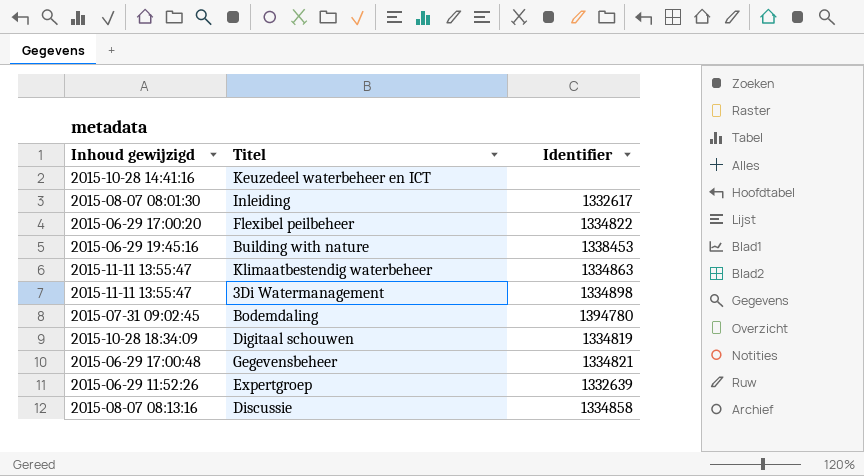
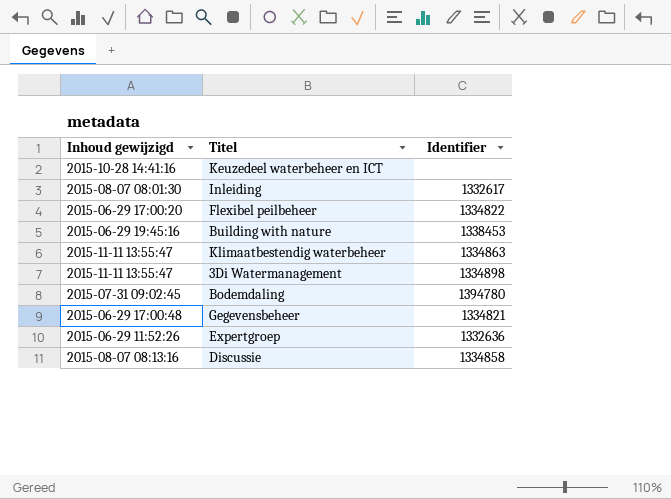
row Digitaal schouwen: 2015-10-28 18:34:09 | 1334819 -> none
Expertgroep | Identifier: 1332639 -> 1332636

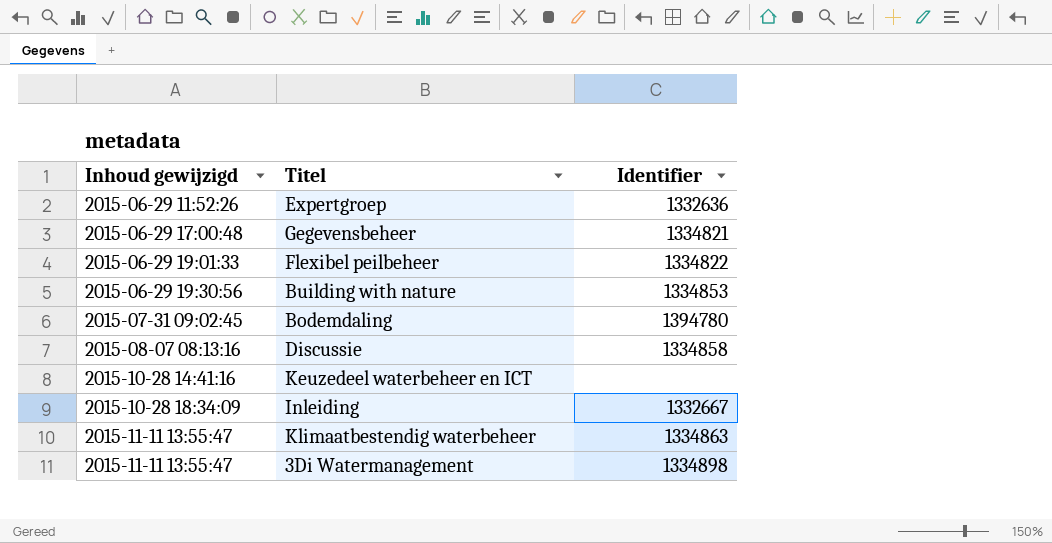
row order: none -> Inhoud gewijzigd ascending
Flexibel peilbeheer | Inhoud gewijzigd: 2015-06-29 17:00:20 -> 2015-06-29 19:01:33
Building with nature | Inhoud gewijzigd: 2015-06-29 19:45:16 -> 2015-06-29 19:30:56
Building with nature | Identifier: 1338453 -> 1334853
Inleiding | Inhoud gewijzigd: 2015-08-07 08:01:30 -> 2015-10-28 18:34:09
Inleiding | Identifier: 1332617 -> 1332667

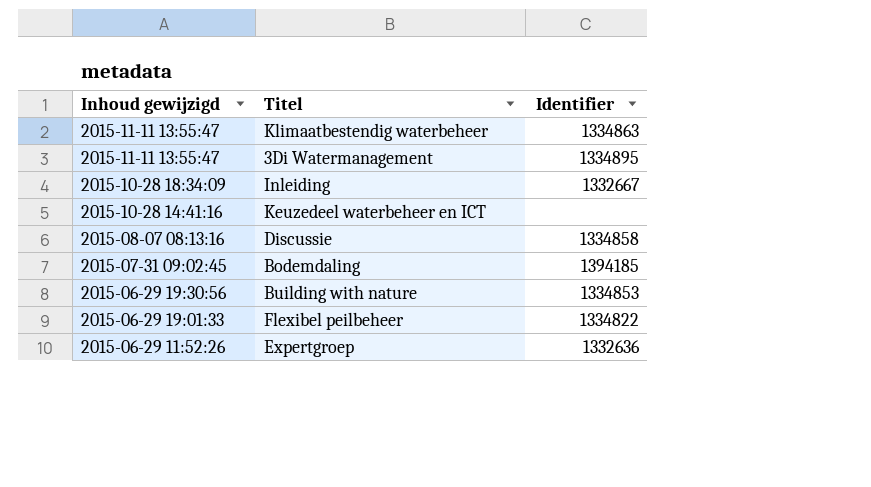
row order: Inhoud gewijzigd ascending -> Inhoud gewijzigd descending
row Gegevensbeheer: 2015-06-29 17:00:48 | 1334821 -> none
3Di Watermanagement | Identifier: 1334898 -> 1334895
Bodemdaling | Identifier: 1394780 -> 1394185

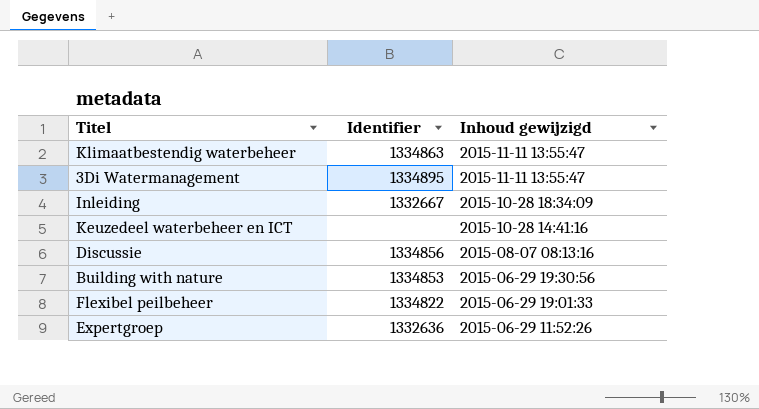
column Inhoud gewijzigd | position: 1 -> 3
row Bodemdaling: 2015-07-31 09:02:45 | 1394185 -> none
Discussie | Identifier: 1334858 -> 1334856

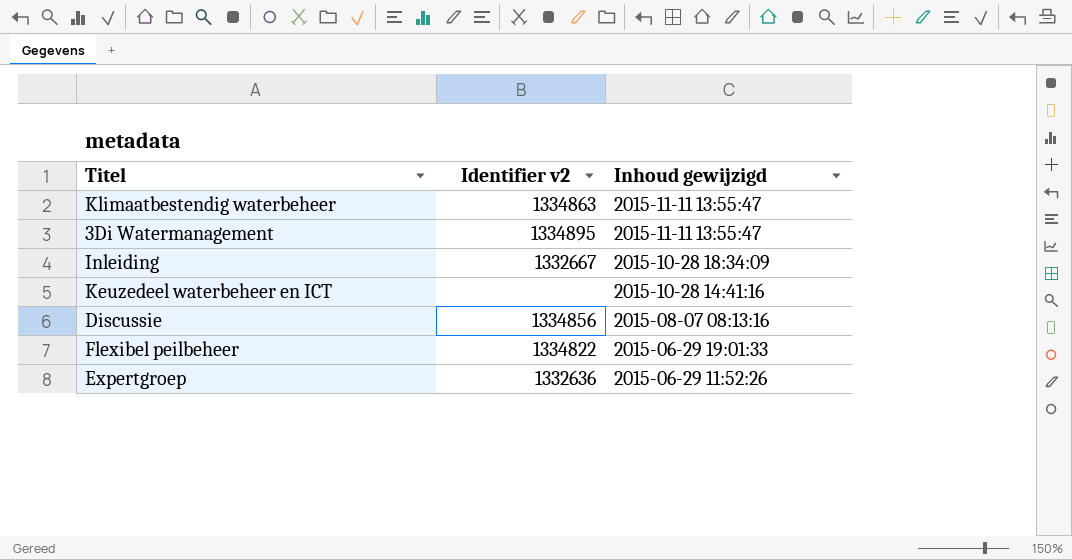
column name: Identifier -> Identifier v2
row Building with nature: 1334853 | 2015-06-29 19:30:56 -> none

